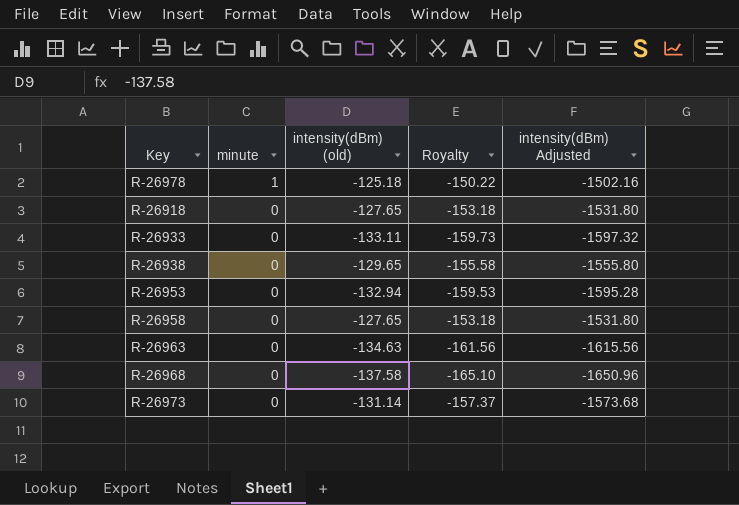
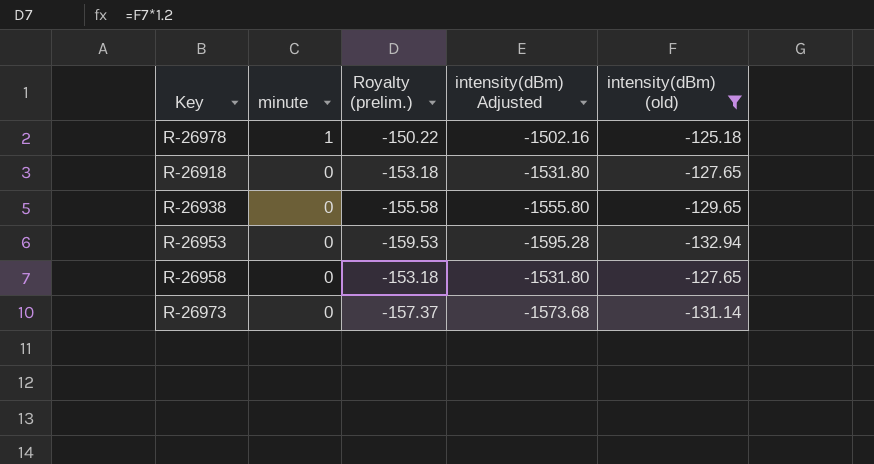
filter: none -> intensity(dBm) (old) >= -132.94
column name: Royalty -> Royalty (prelim.)
column intensity(dBm) (old) | position: 3 -> 5

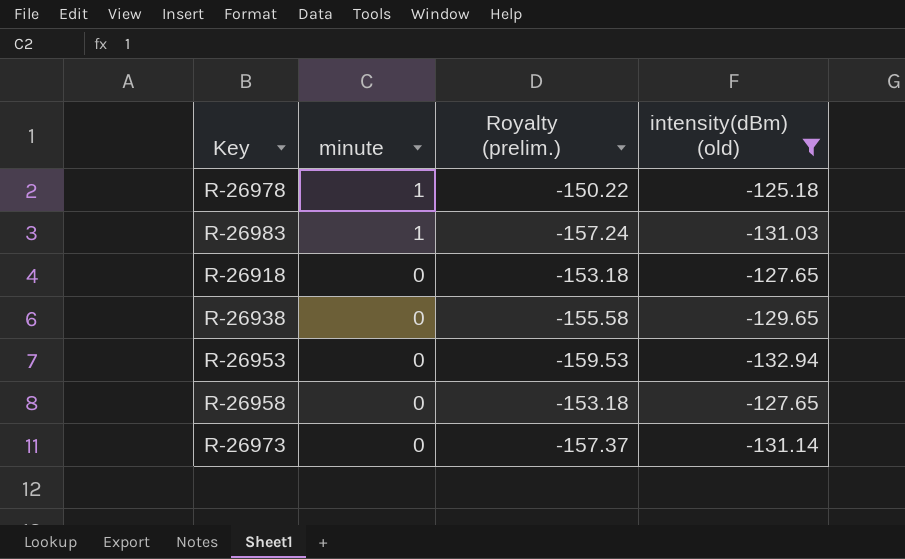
column intensity(dBm) Adjusted | formula: [intensity(dBm) (old)] * 12 -> none
row R-26983: none -> 1 | -157.24 | -131.03

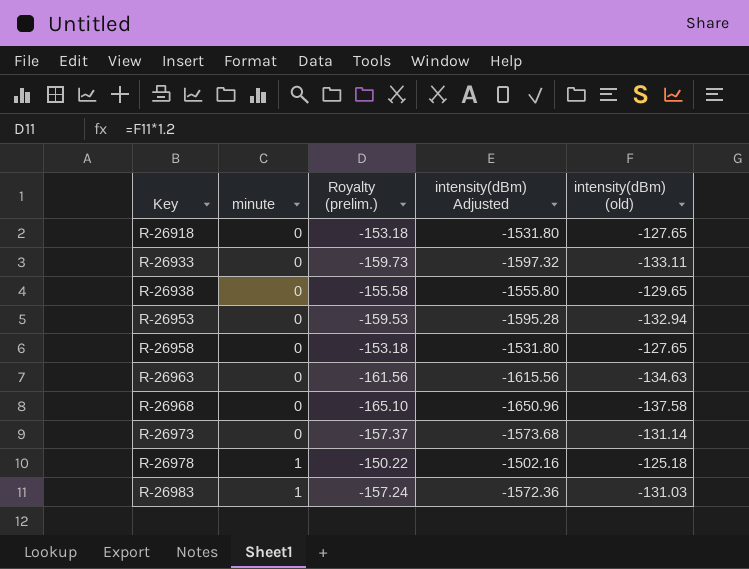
filter: intensity(dBm) (old) >= -132.94 -> none
row order: minute descending -> Key ascending
column intensity(dBm) Adjusted | formula: none -> [intensity(dBm) (old)] * 12

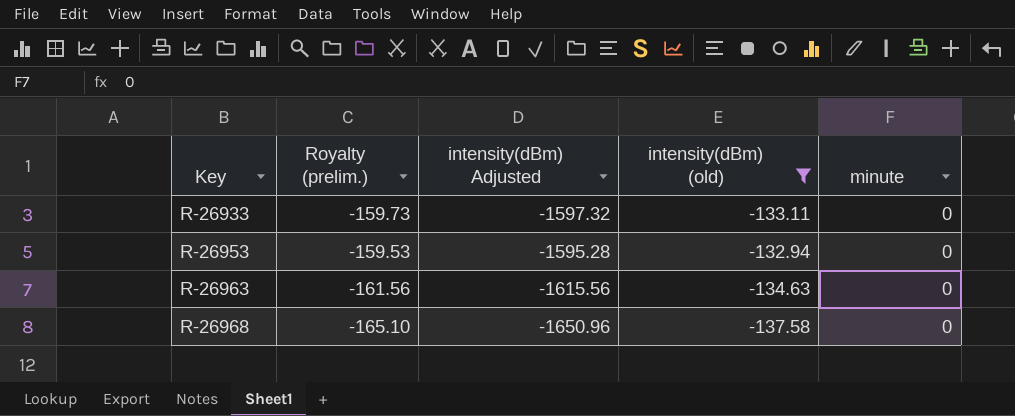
filter: none -> intensity(dBm) (old) <= -132.94
column minute | position: 2 -> 5

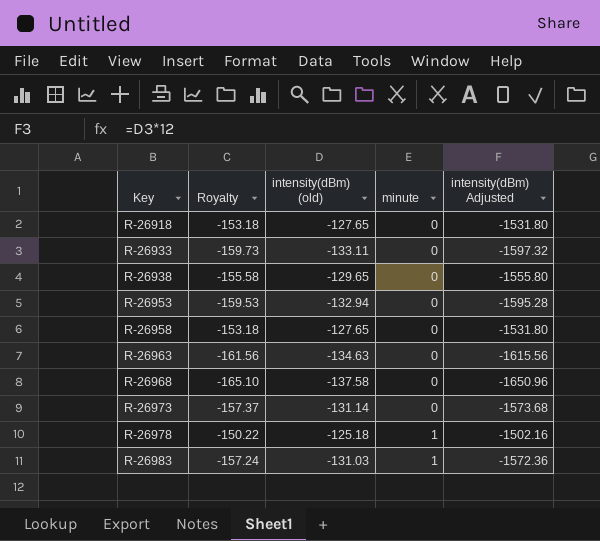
filter: intensity(dBm) (old) <= -132.94 -> none
column name: Royalty (prelim.) -> Royalty
column intensity(dBm) Adjusted | position: 3 -> 5

